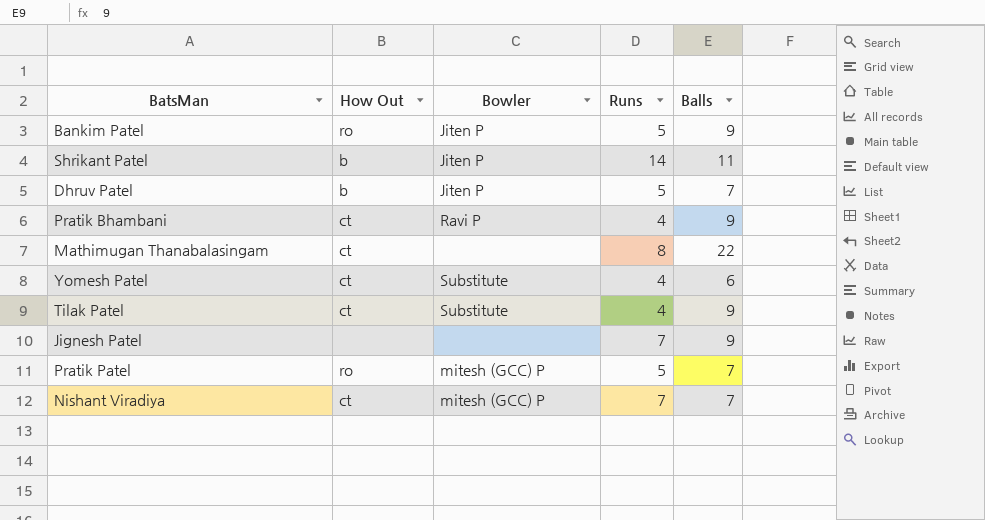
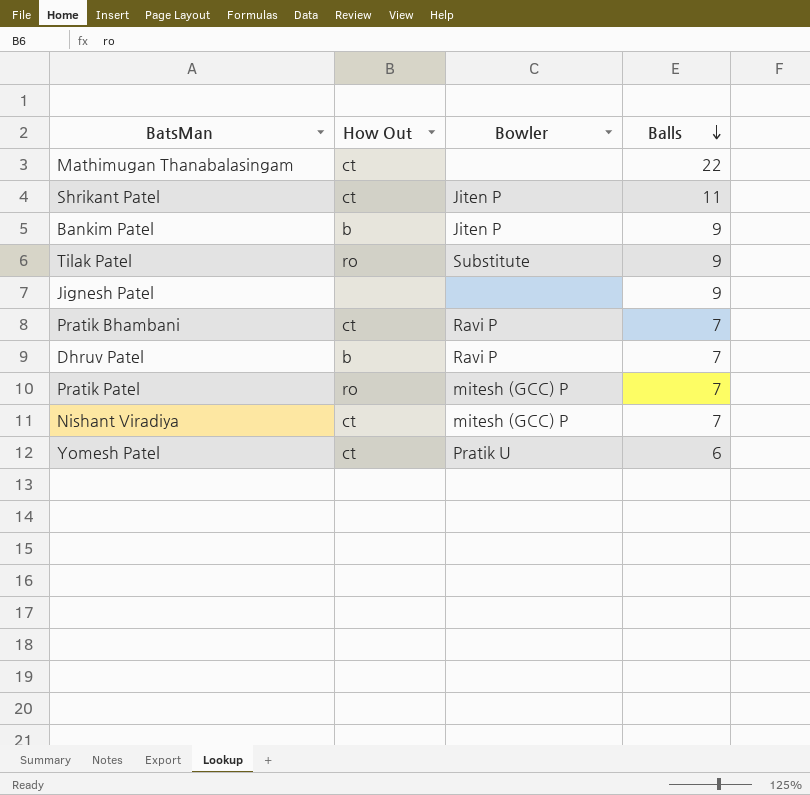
row order: none -> Balls descending
column Runs | position: 4 -> none
Shrikant Patel | How Out: b -> ct
Bankim Patel | How Out: ro -> b
Tilak Patel | How Out: ct -> ro
Pratik Bhambani | Balls: 9 -> 7
Dhruv Patel | Bowler: Jiten P -> Ravi P
Yomesh Patel | Bowler: Substitute -> Pratik U

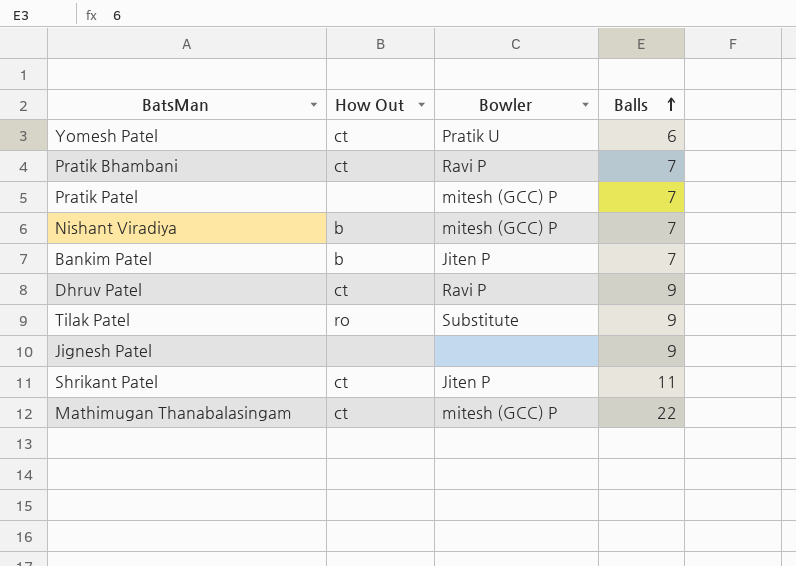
row order: Balls descending -> Balls ascending
Pratik Patel | How Out: ro -> none
Nishant Viradiya | How Out: ct -> b
Bankim Patel | Balls: 9 -> 7
Dhruv Patel | How Out: b -> ct
Dhruv Patel | Balls: 7 -> 9
Mathimugan Thanabalasingam | Bowler: none -> mitesh (GCC) P

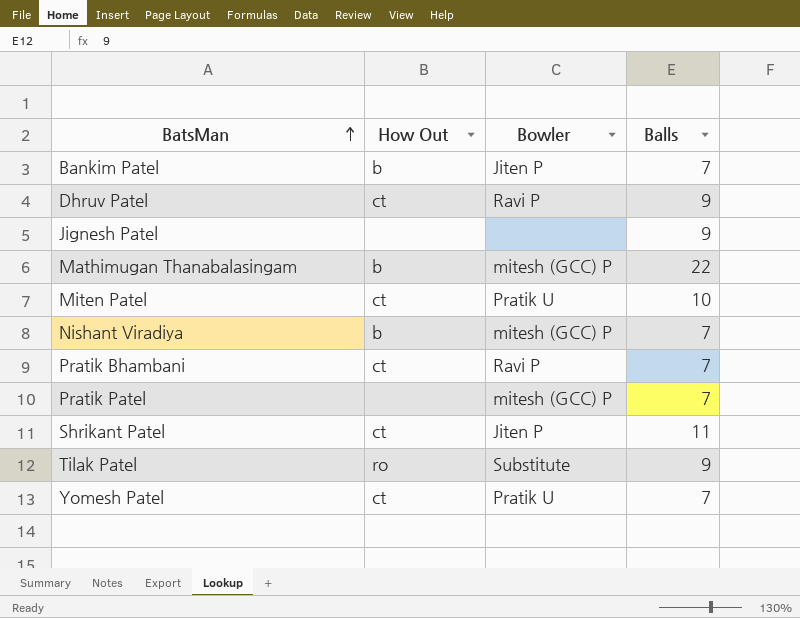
row order: Balls ascending -> BatsMan ascending
Mathimugan Thanabalasingam | How Out: ct -> b
row Miten Patel: none -> ct | Pratik U | 10
Yomesh Patel | Balls: 6 -> 7

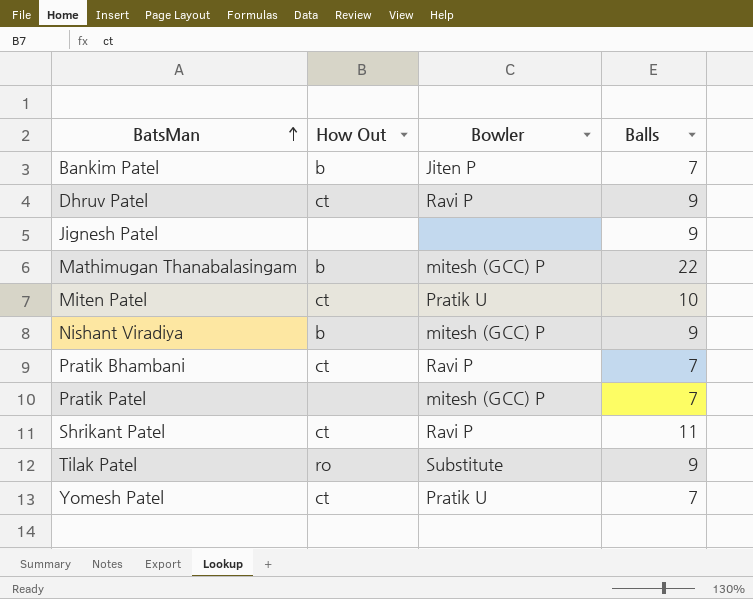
Nishant Viradiya | Balls: 7 -> 9
Shrikant Patel | Bowler: Jiten P -> Ravi P

